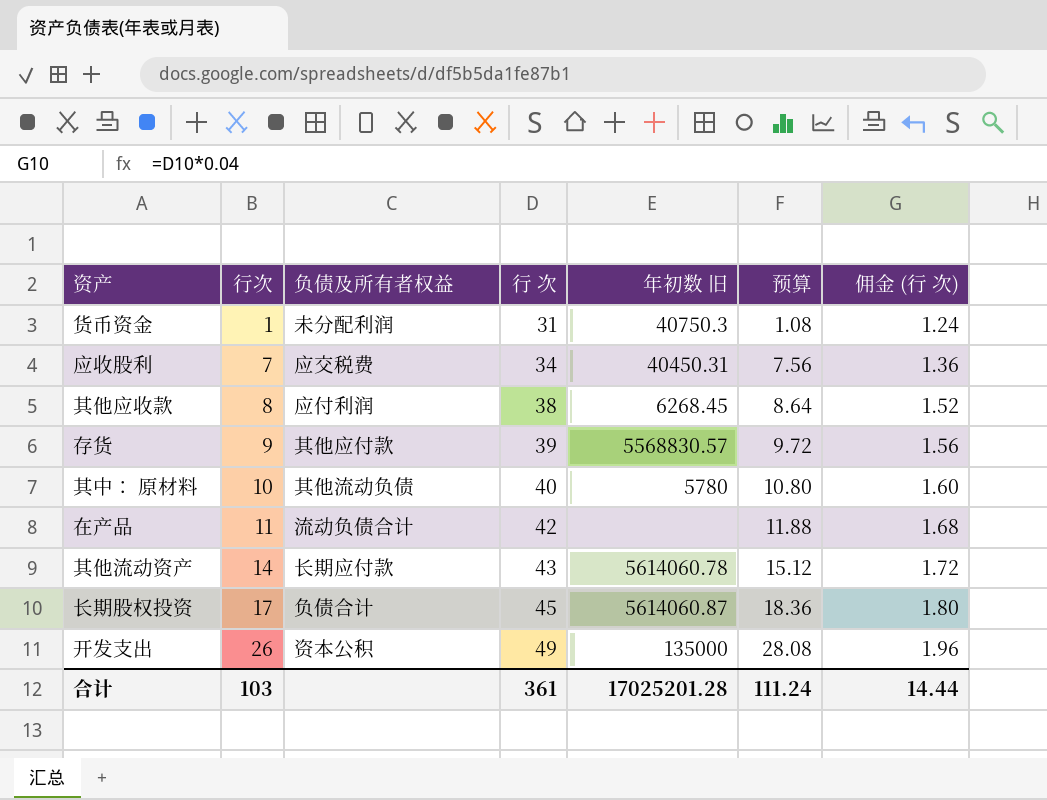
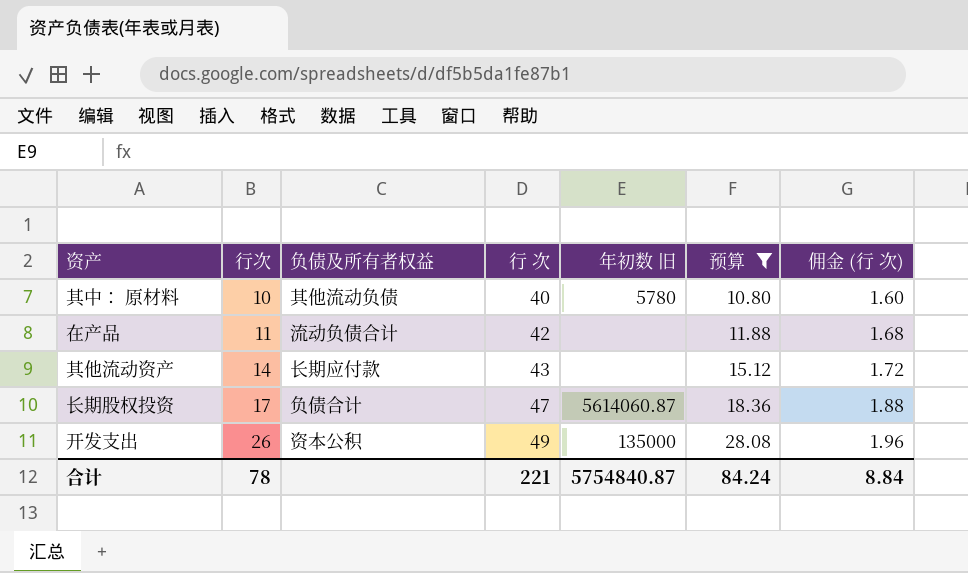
filter: none -> 预算 >= 10.80
其他流动资产 | 年初数 旧: 5614060.78 -> none
长期股权投资 | 行 次: 45 -> 47
长期股权投资 | 佣金 (行 次): 1.80 -> 1.88
合计 | 行次: 103 -> 78
合计 | 行 次: 361 -> 221
合计 | 年初数 旧: 17025201.28 -> 5754840.87
合计 | 预算: 111.24 -> 84.24
合计 | 佣金 (行 次): 14.44 -> 8.84

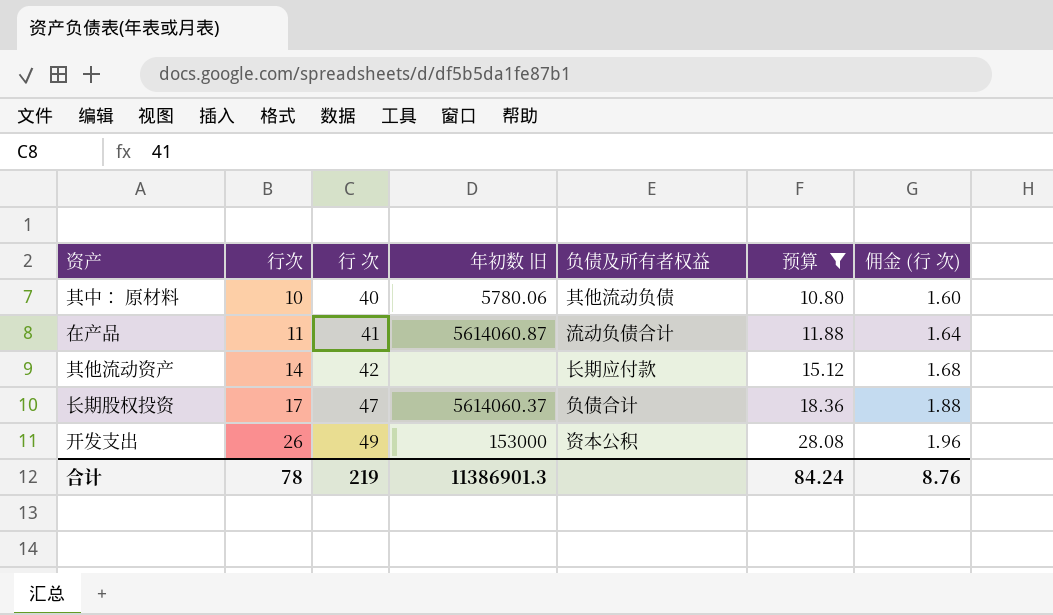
column 负债及所有者权益 | position: 3 -> 5
其中： 原材料 | 年初数 旧: 5780 -> 5780.06
在产品 | 行 次: 42 -> 41
在产品 | 年初数 旧: none -> 5614060.87
在产品 | 佣金 (行 次): 1.68 -> 1.64
其他流动资产 | 行 次: 43 -> 42
其他流动资产 | 佣金 (行 次): 1.72 -> 1.68
长期股权投资 | 年初数 旧: 5614060.87 -> 5614060.37
开发支出 | 年初数 旧: 135000 -> 153000
合计 | 行 次: 221 -> 219
合计 | 年初数 旧: 5754840.87 -> 11386901.3
合计 | 佣金 (行 次): 8.84 -> 8.76

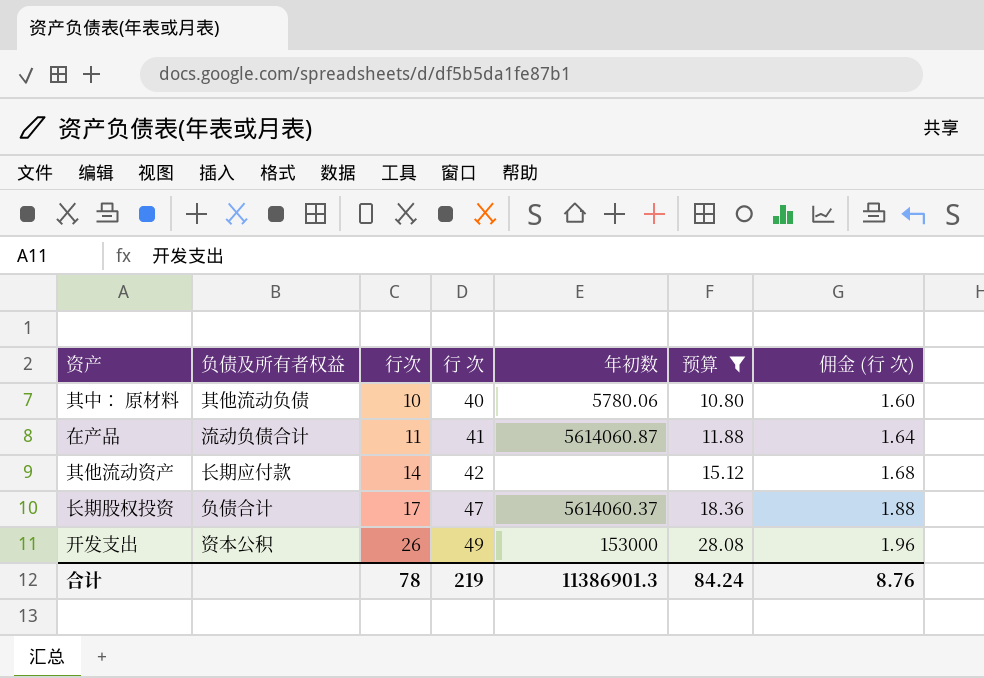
column 负债及所有者权益 | position: 5 -> 2
column name: 年初数 旧 -> 年初数

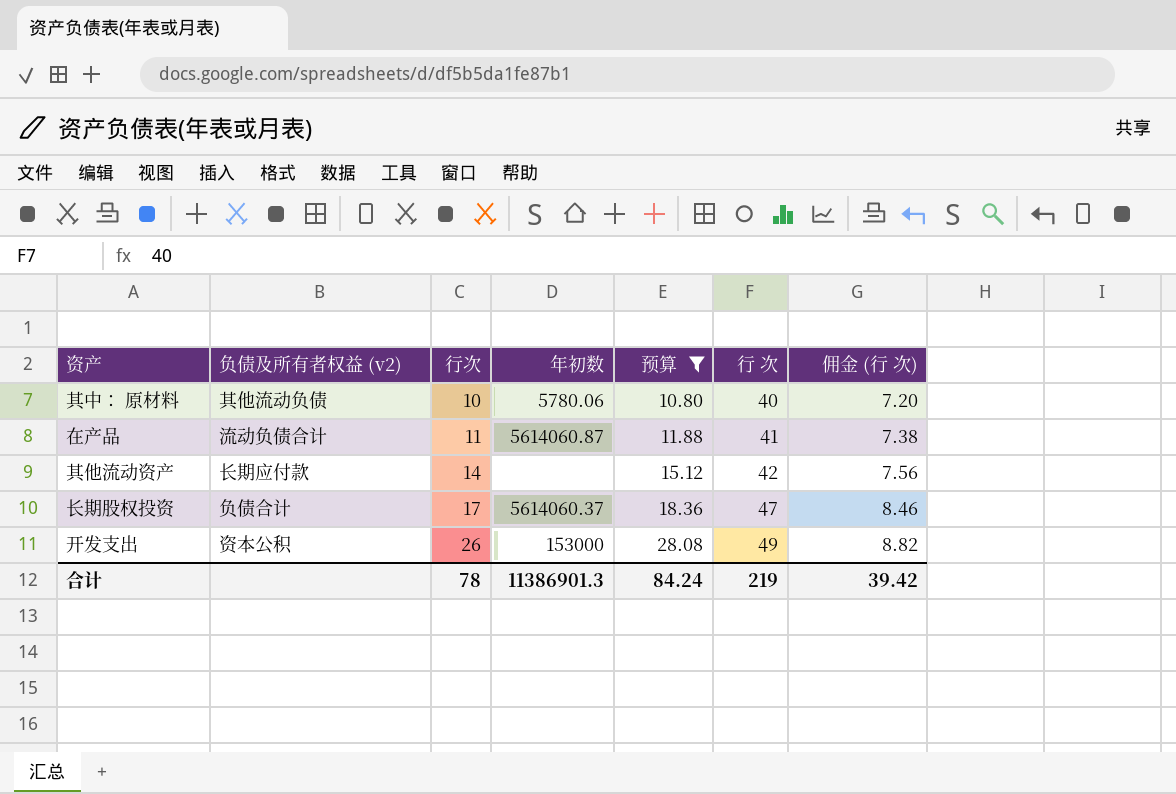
column name: 负债及所有者权益 -> 负债及所有者权益 (v2)
column 行 次 | position: 4 -> 6
column 佣金 (行 次) | formula: [行 次] * 0.04 -> [行 次] * 0.18
合计 | 佣金 (行 次): 8.76 -> 39.42

